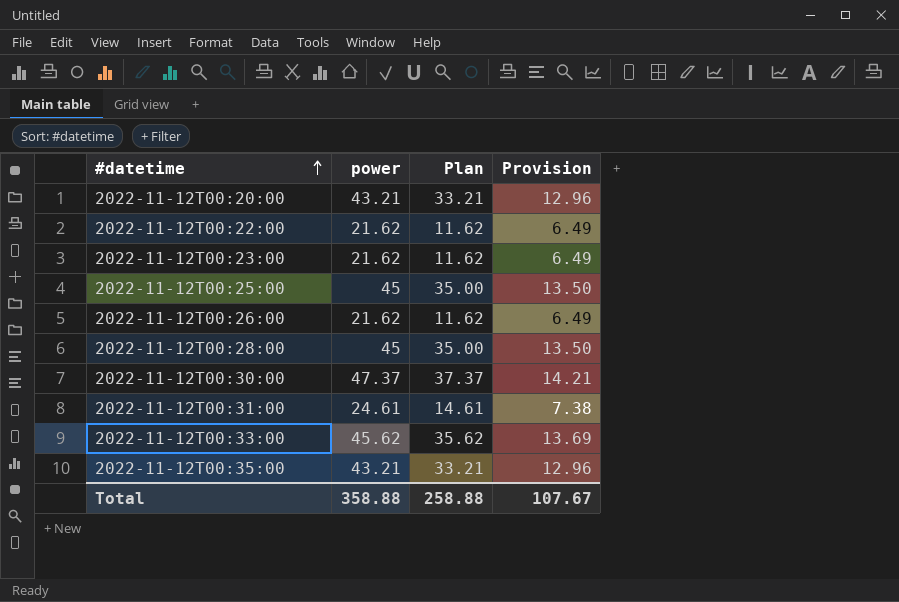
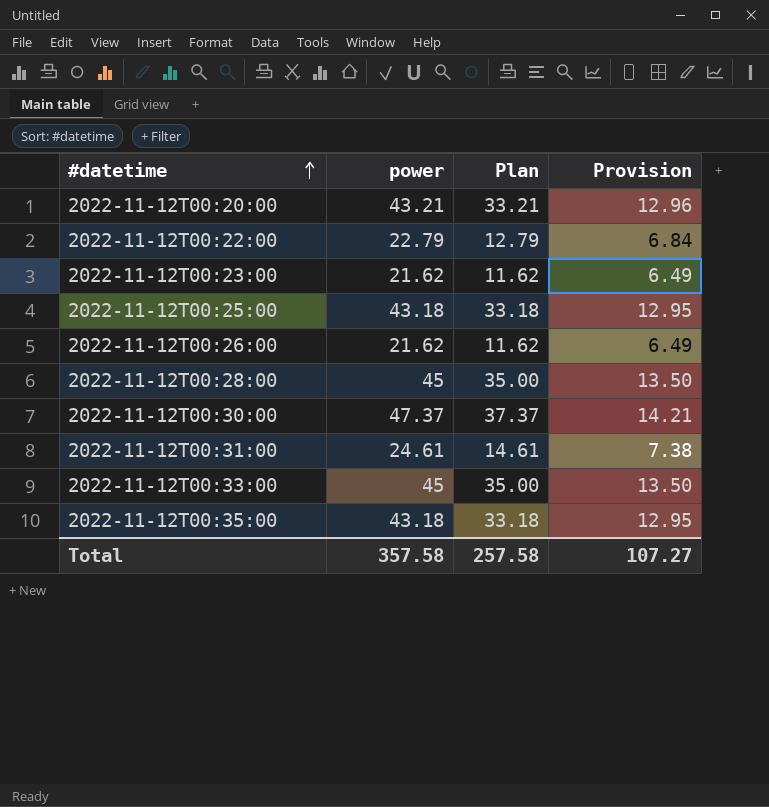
2022-11-12T00:22:00 | power: 21.62 -> 22.79
2022-11-12T00:22:00 | Plan: 11.62 -> 12.79
2022-11-12T00:22:00 | Provision: 6.49 -> 6.84
2022-11-12T00:25:00 | power: 45 -> 43.18
2022-11-12T00:25:00 | Plan: 35.00 -> 33.18
2022-11-12T00:25:00 | Provision: 13.50 -> 12.95
2022-11-12T00:33:00 | power: 45.62 -> 45
2022-11-12T00:33:00 | Plan: 35.62 -> 35.00
2022-11-12T00:33:00 | Provision: 13.69 -> 13.50
2022-11-12T00:35:00 | power: 43.21 -> 43.18
2022-11-12T00:35:00 | Plan: 33.21 -> 33.18
2022-11-12T00:35:00 | Provision: 12.96 -> 12.95
Total | power: 358.88 -> 357.58
Total | Plan: 258.88 -> 257.58
Total | Provision: 107.67 -> 107.27

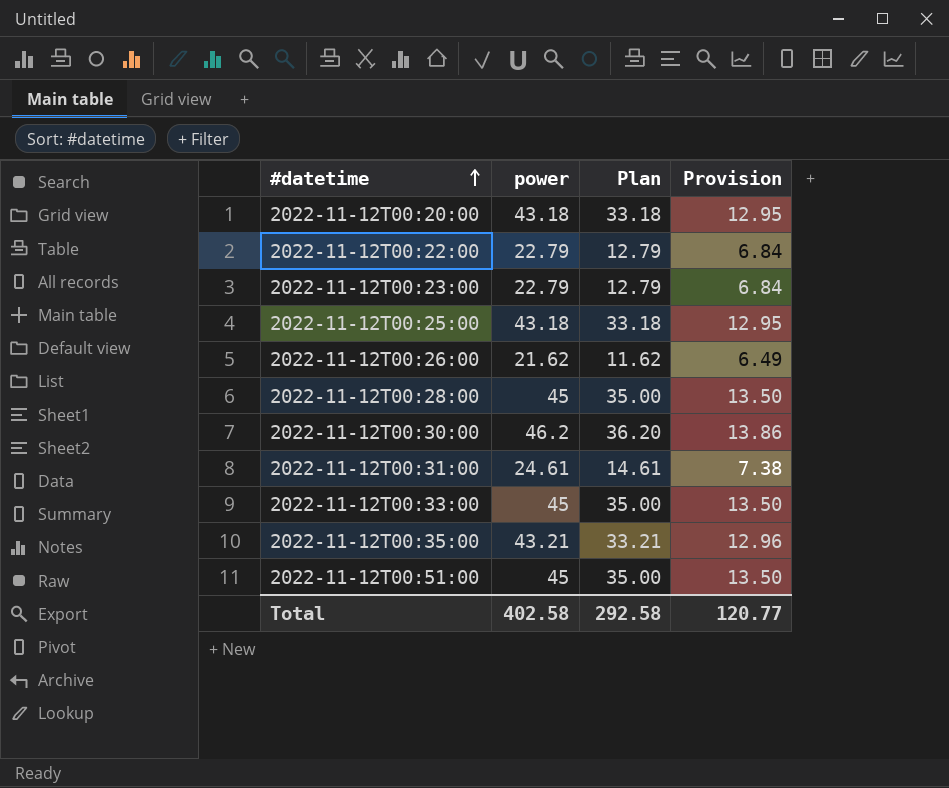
2022-11-12T00:20:00 | power: 43.21 -> 43.18
2022-11-12T00:20:00 | Plan: 33.21 -> 33.18
2022-11-12T00:20:00 | Provision: 12.96 -> 12.95
2022-11-12T00:23:00 | power: 21.62 -> 22.79
2022-11-12T00:23:00 | Plan: 11.62 -> 12.79
2022-11-12T00:23:00 | Provision: 6.49 -> 6.84
2022-11-12T00:30:00 | power: 47.37 -> 46.2
2022-11-12T00:30:00 | Plan: 37.37 -> 36.20
2022-11-12T00:30:00 | Provision: 14.21 -> 13.86
2022-11-12T00:35:00 | power: 43.18 -> 43.21
2022-11-12T00:35:00 | Plan: 33.18 -> 33.21
2022-11-12T00:35:00 | Provision: 12.95 -> 12.96
row 2022-11-12T00:51:00: none -> 45 | 35.00 | 13.50
Total | power: 357.58 -> 402.58
Total | Plan: 257.58 -> 292.58
Total | Provision: 107.27 -> 120.77

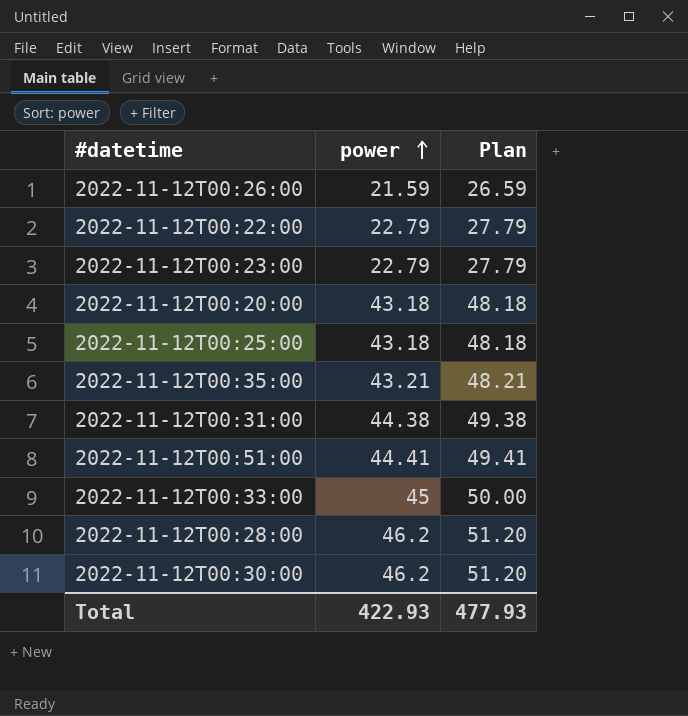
row order: #datetime ascending -> power ascending
column Provision | formula: [power] * 0.3 -> none
column Plan | formula: [power] - 10 -> [power] + 5
2022-11-12T00:26:00 | power: 21.62 -> 21.59
2022-11-12T00:31:00 | power: 24.61 -> 44.38
2022-11-12T00:51:00 | power: 45 -> 44.41
2022-11-12T00:28:00 | power: 45 -> 46.2
Total | power: 402.58 -> 422.93
Total | Plan: 292.58 -> 477.93

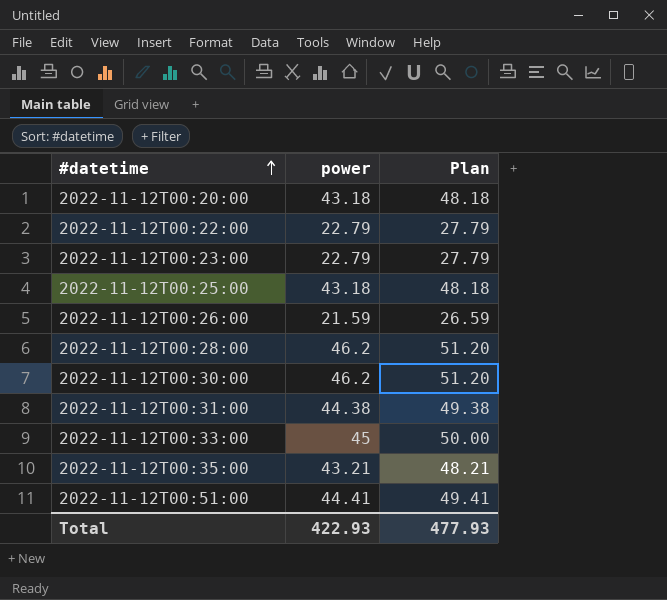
row order: power ascending -> #datetime ascending

